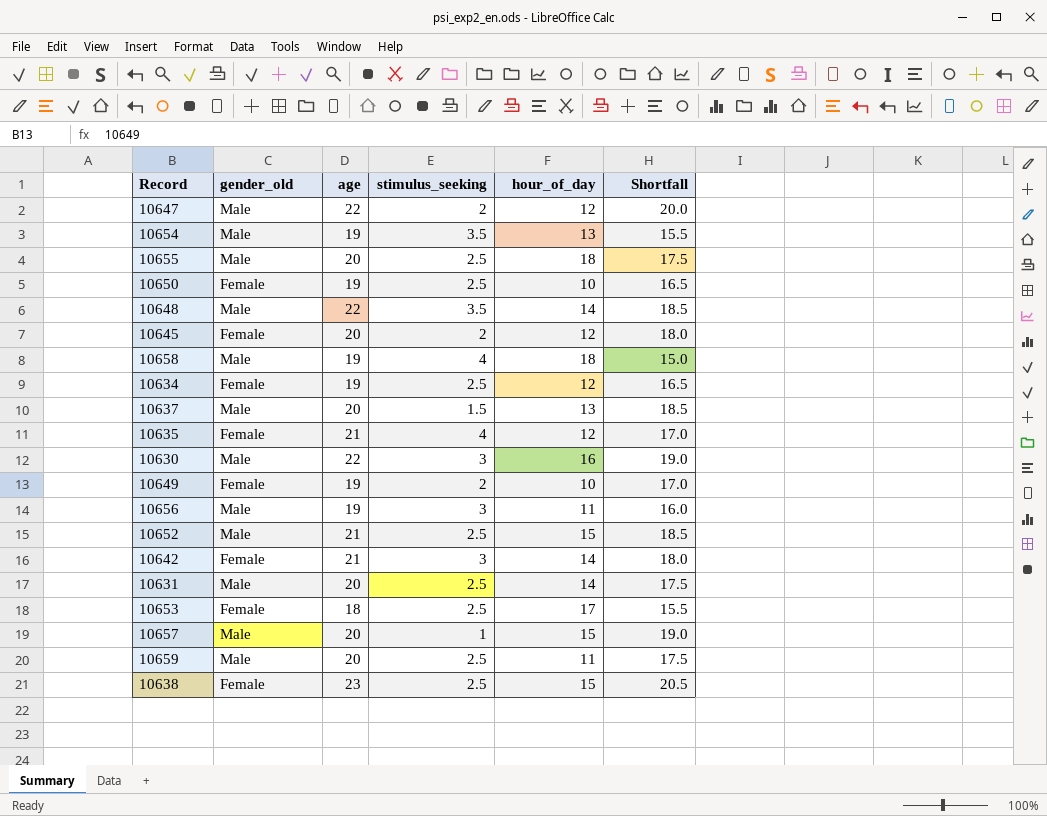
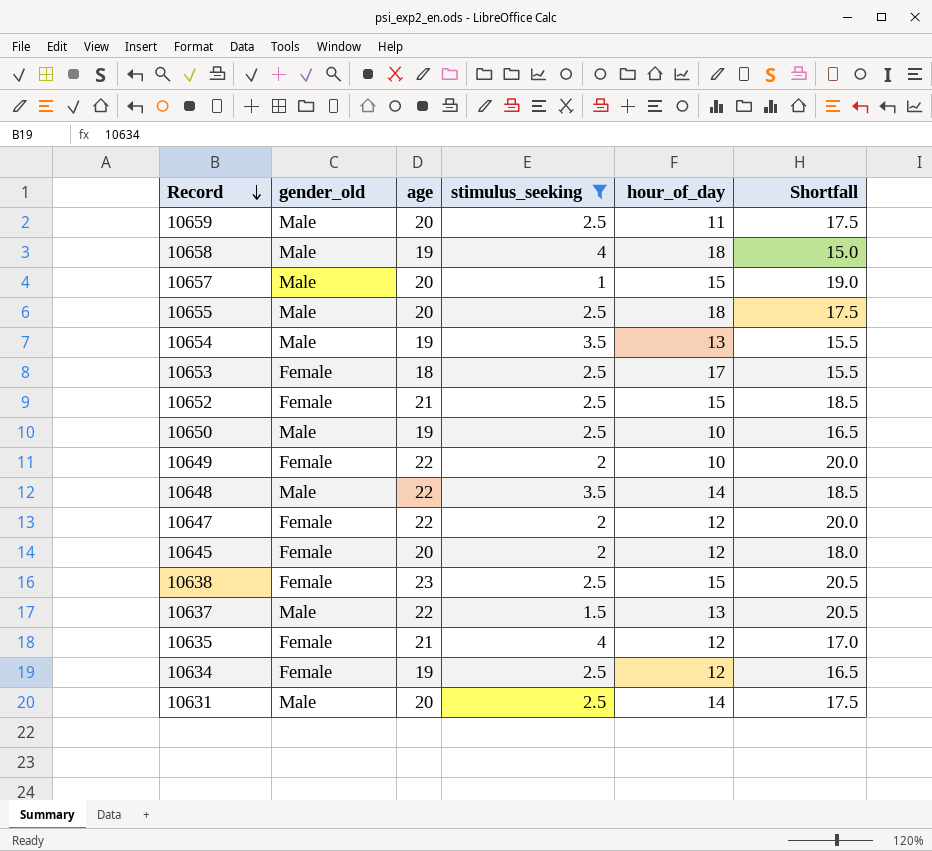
filter: none -> stimulus_seeking != 3
row order: none -> Record descending
10652 | gender_old: Male -> Female
10650 | gender_old: Female -> Male
10649 | age: 19 -> 22
10649 | Shortfall: 17.0 -> 20.0
10647 | gender_old: Male -> Female
10637 | age: 20 -> 22
10637 | Shortfall: 18.5 -> 20.5

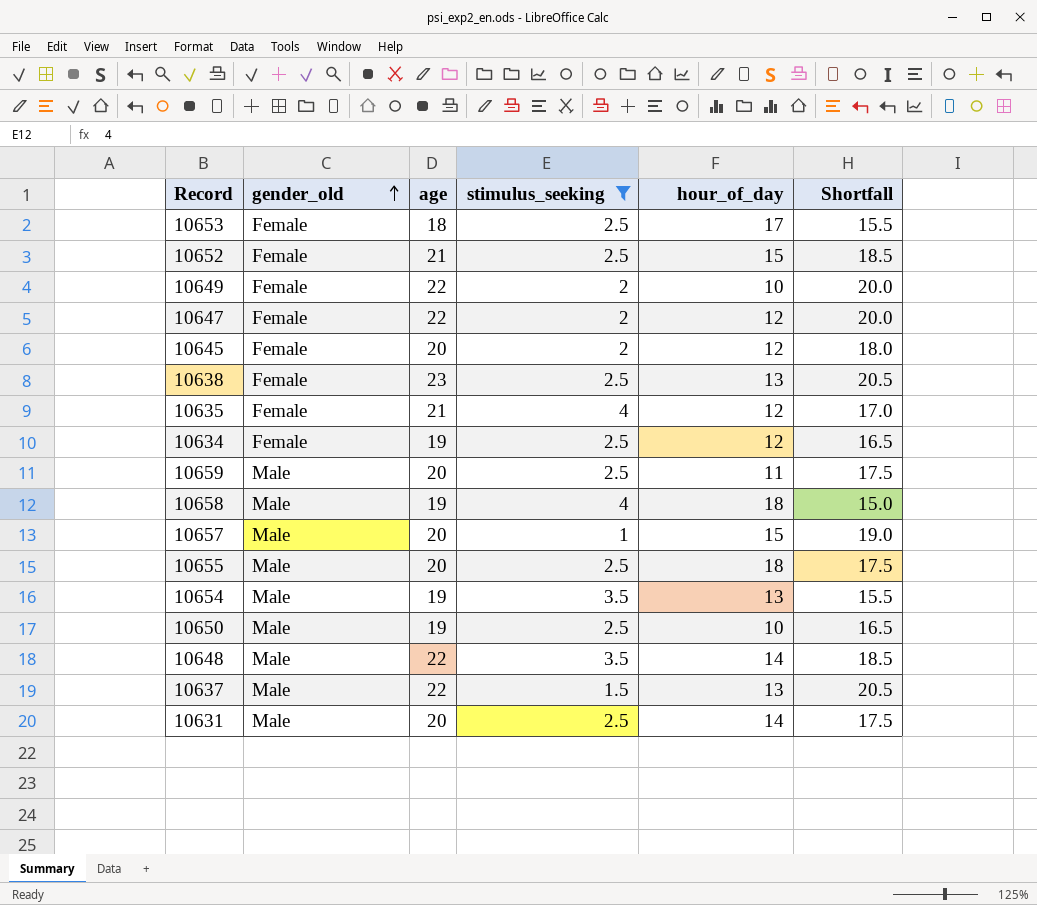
row order: Record descending -> gender_old ascending
10638 | hour_of_day: 15 -> 13

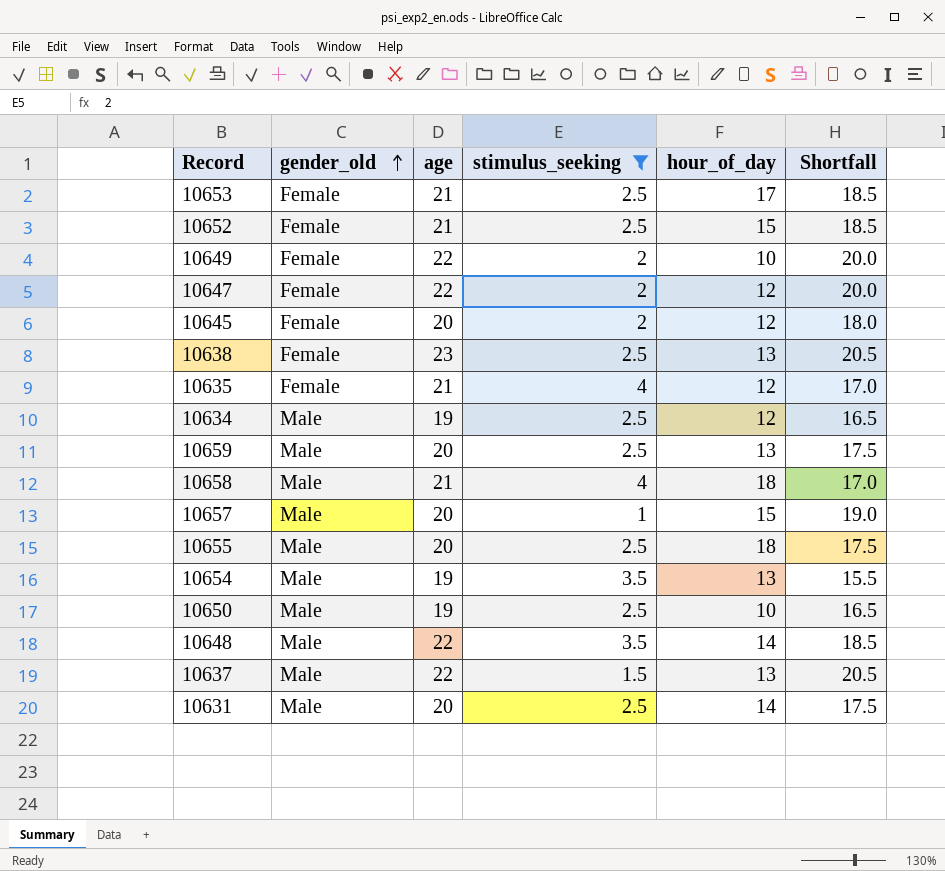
10653 | age: 18 -> 21
10653 | Shortfall: 15.5 -> 18.5
10634 | gender_old: Female -> Male
10659 | hour_of_day: 11 -> 13
10658 | age: 19 -> 21
10658 | Shortfall: 15.0 -> 17.0

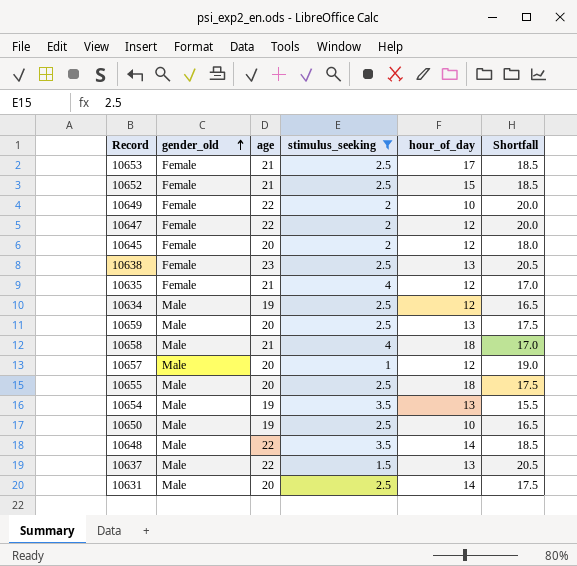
10657 | hour_of_day: 15 -> 12

